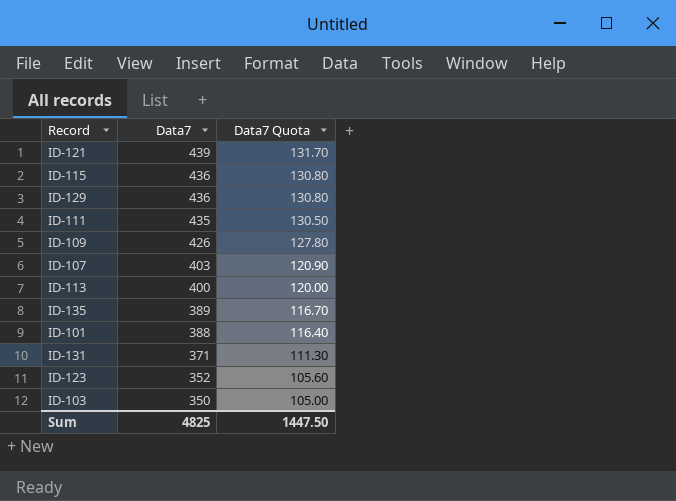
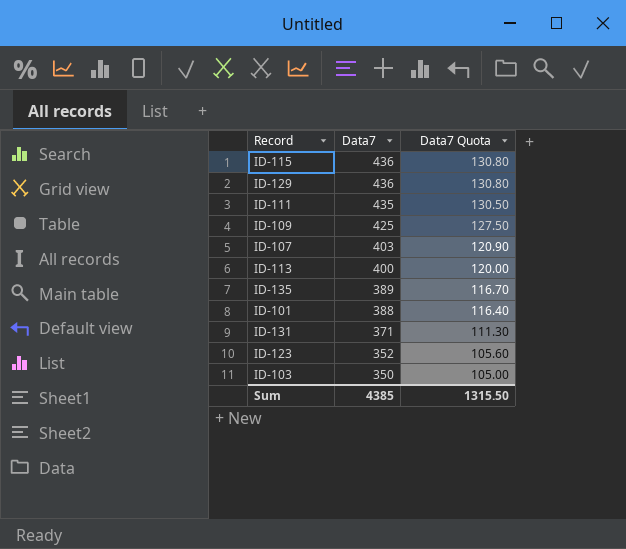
row ID-121: 439 | 131.70 -> none
ID-109 | Data7: 426 -> 425
ID-109 | Data7 Quota: 127.80 -> 127.50
Sum | Data7: 4825 -> 4385
Sum | Data7 Quota: 1447.50 -> 1315.50

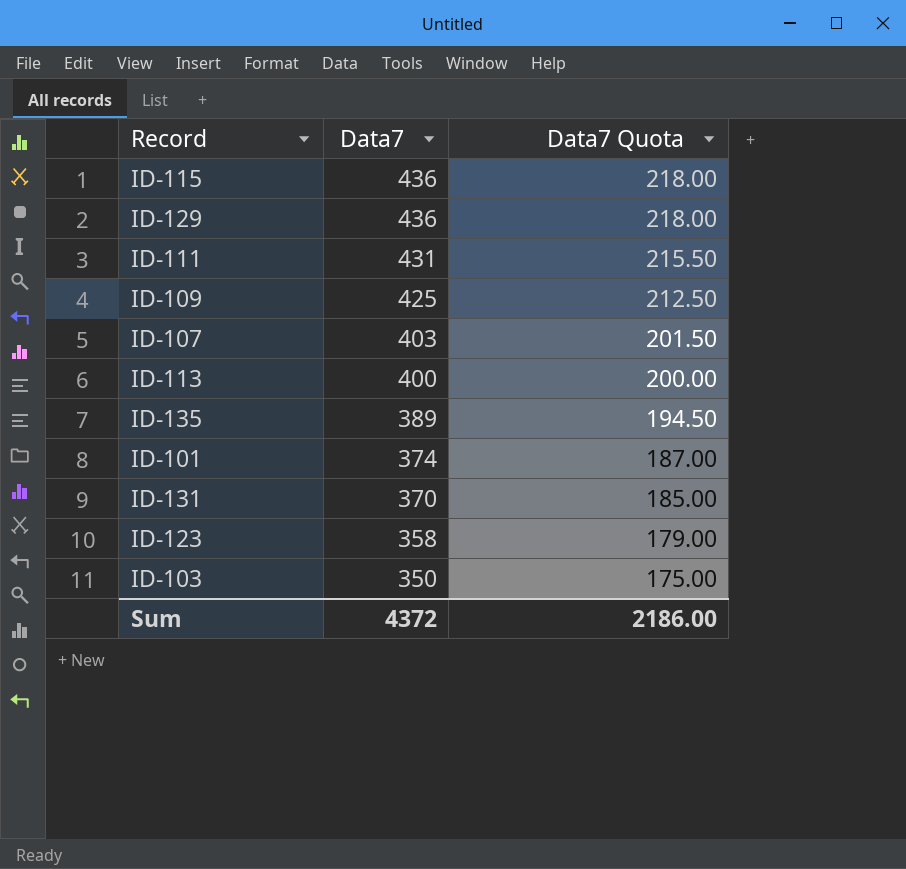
column Data7 Quota | formula: [Data7] * 0.3 -> [Data7] * 0.5
ID-111 | Data7: 435 -> 431
ID-101 | Data7: 388 -> 374
ID-131 | Data7: 371 -> 370
ID-123 | Data7: 352 -> 358
Sum | Data7: 4385 -> 4372
Sum | Data7 Quota: 1315.50 -> 2186.00

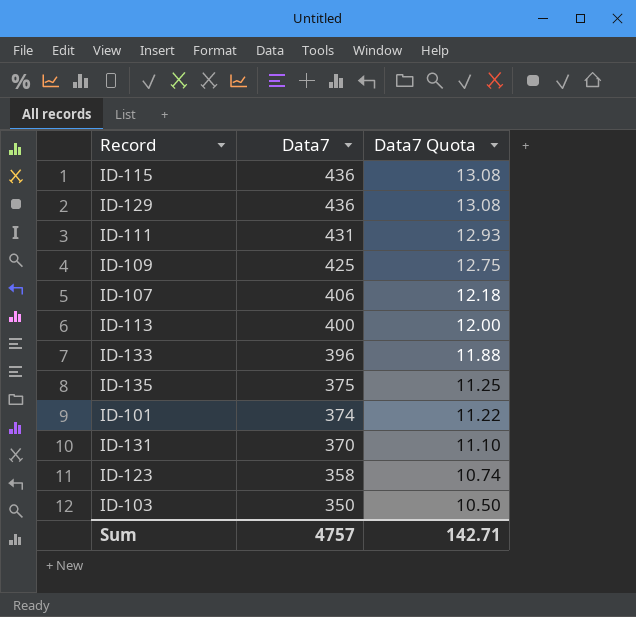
column Data7 Quota | formula: [Data7] * 0.5 -> [Data7] * 0.03
ID-107 | Data7: 403 -> 406
row ID-133: none -> 396 | 11.88
ID-135 | Data7: 389 -> 375
Sum | Data7: 4372 -> 4757
Sum | Data7 Quota: 2186.00 -> 142.71

